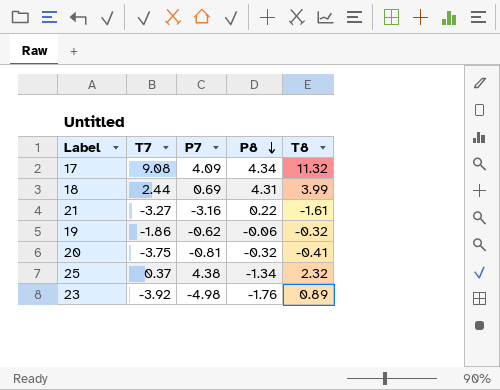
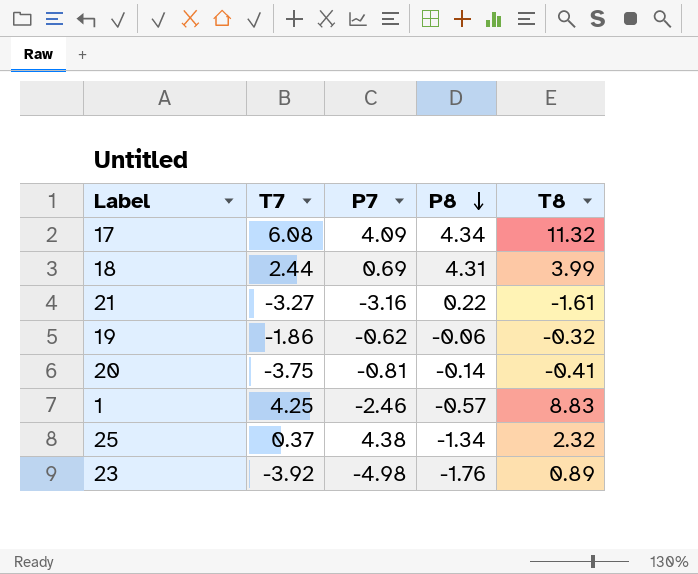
17 | T7: 9.08 -> 6.08
20 | P8: -0.32 -> -0.14
row 1: none -> 4.25 | -2.46 | -0.57 | 8.83

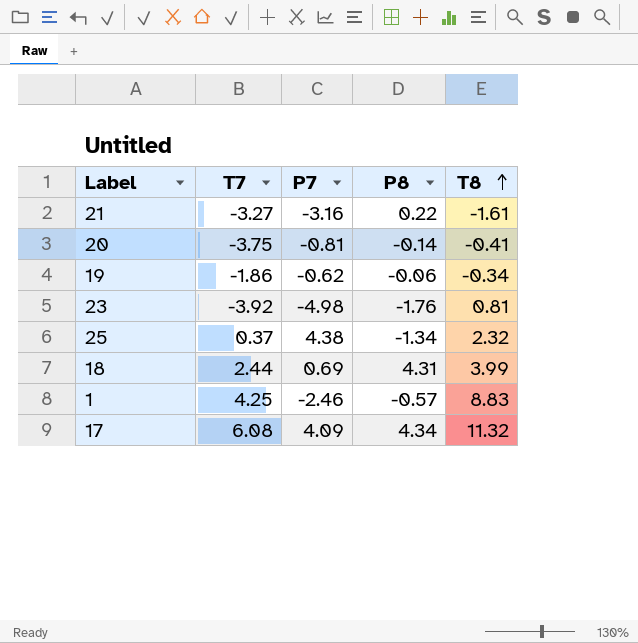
row order: P8 descending -> T8 ascending
19 | T8: -0.32 -> -0.34
23 | T8: 0.89 -> 0.81

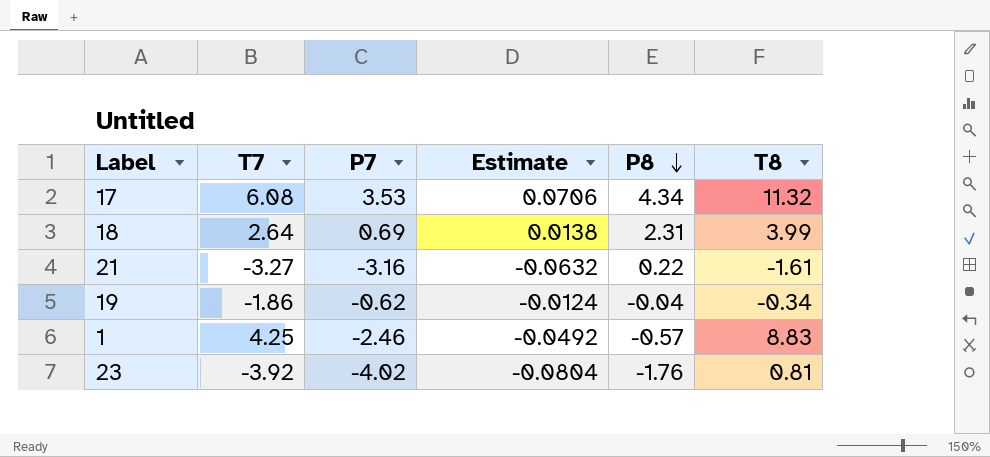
row order: T8 ascending -> P8 descending
column Estimate | formula: none -> [P7] * 0.02
row 20: -3.75 | -0.81 | -0.14 | -0.41 -> none
row 25: 0.37 | 4.38 | -1.34 | 2.32 -> none
17 | P7: 4.09 -> 3.53
18 | T7: 2.44 -> 2.64
18 | P8: 4.31 -> 2.31
19 | P8: -0.06 -> -0.04
23 | P7: -4.98 -> -4.02

